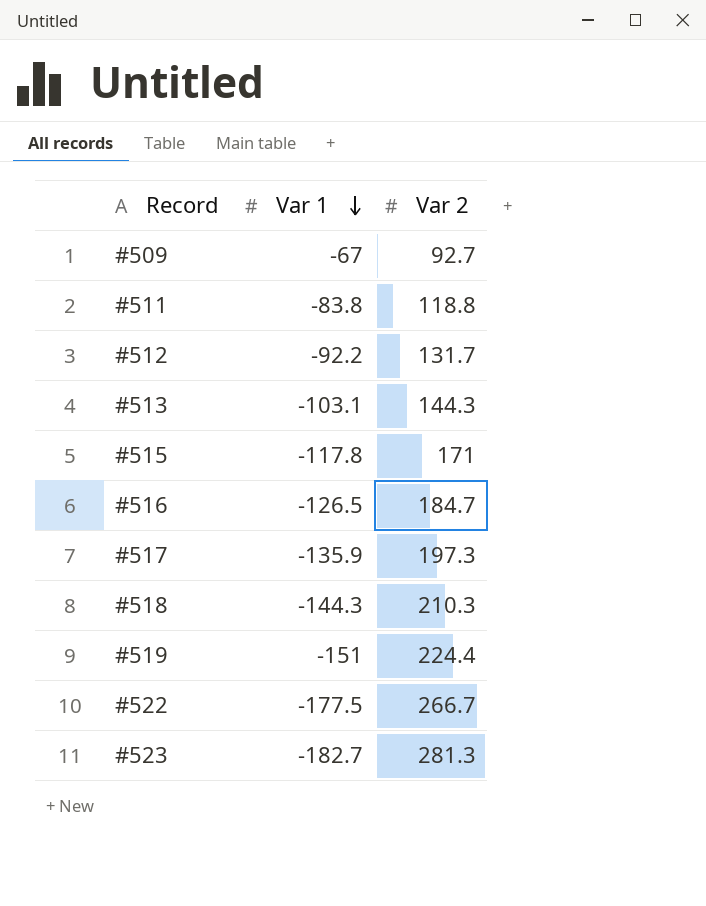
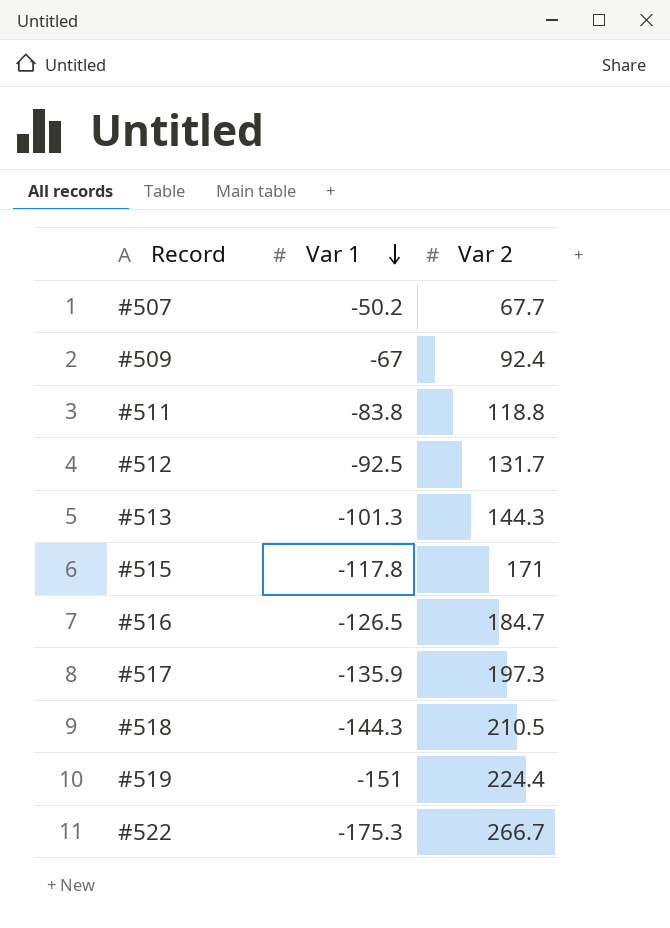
row #523: -182.7 | 281.3 -> none
row #507: none -> -50.2 | 67.7
#509 | Var 2: 92.7 -> 92.4
#512 | Var 1: -92.2 -> -92.5
#513 | Var 1: -103.1 -> -101.3
#518 | Var 2: 210.3 -> 210.5
#522 | Var 1: -177.5 -> -175.3

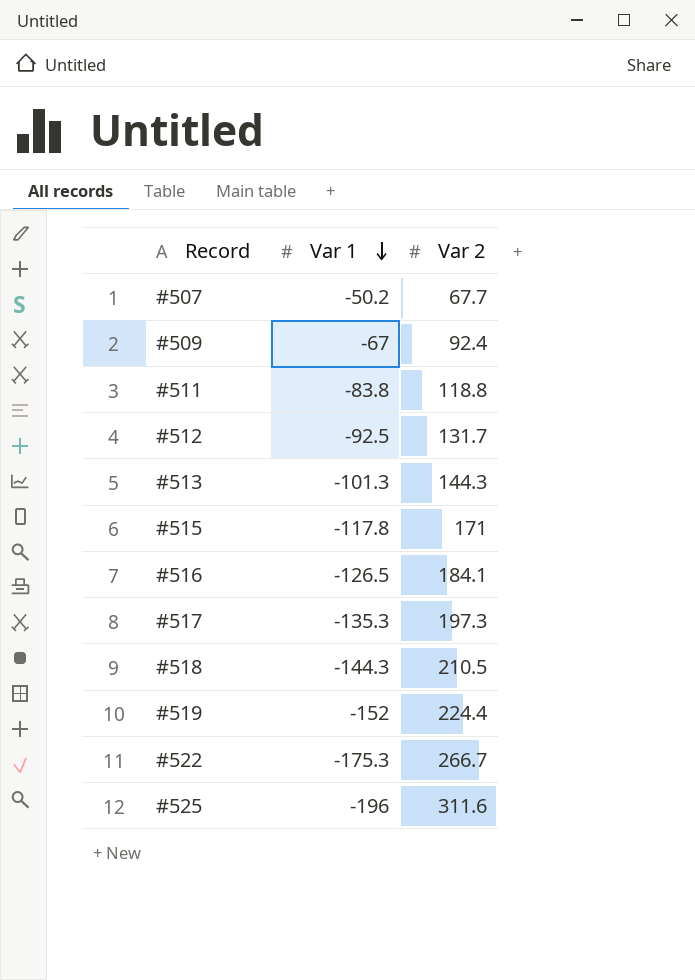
#516 | Var 2: 184.7 -> 184.1
#517 | Var 1: -135.9 -> -135.3
#519 | Var 1: -151 -> -152
row #525: none -> -196 | 311.6

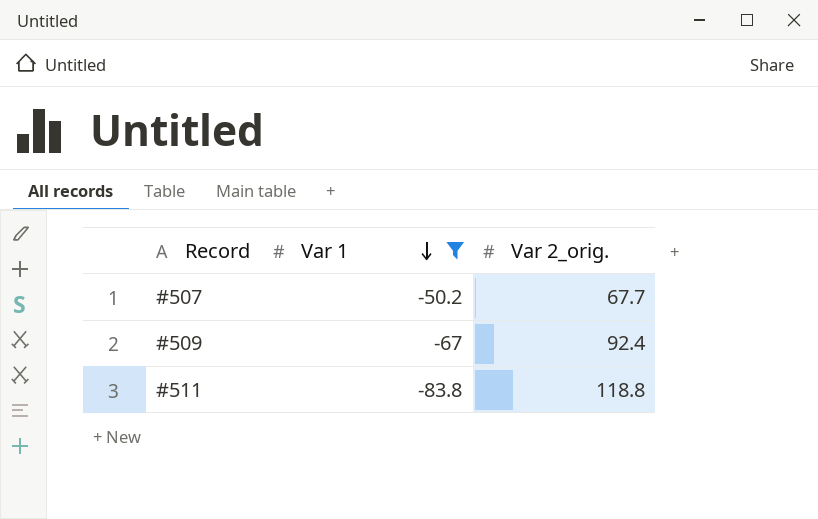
filter: none -> Var 1 >= -83.8
column name: Var 2 -> Var 2_orig.

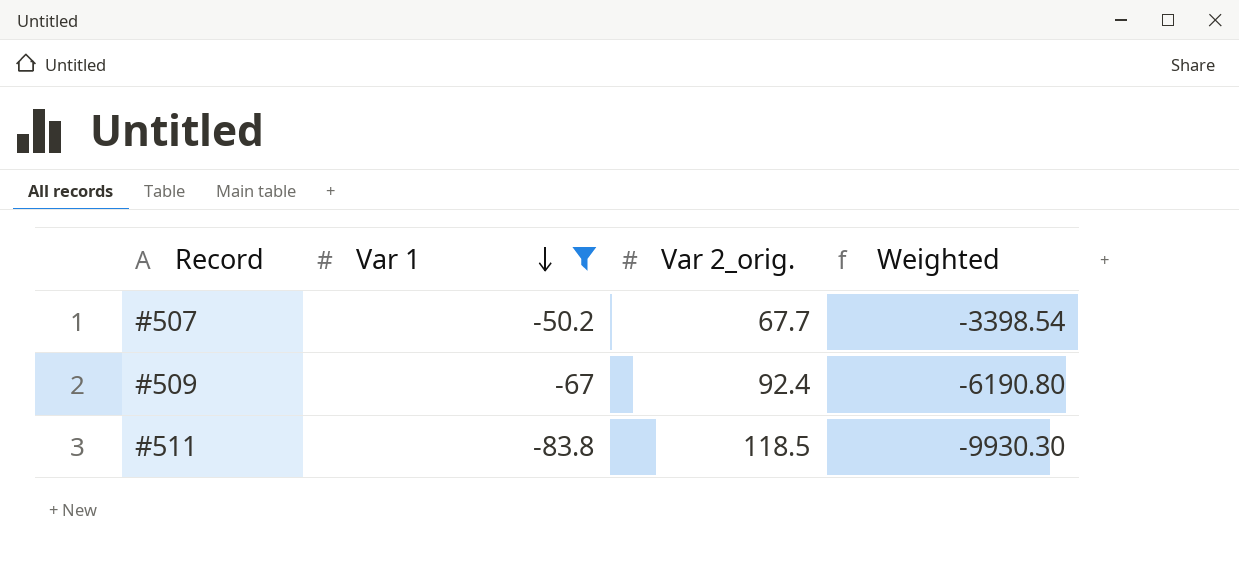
column Weighted | formula: none -> [Var 1] * [Var 2_orig.]
#511 | Var 2_orig.: 118.8 -> 118.5

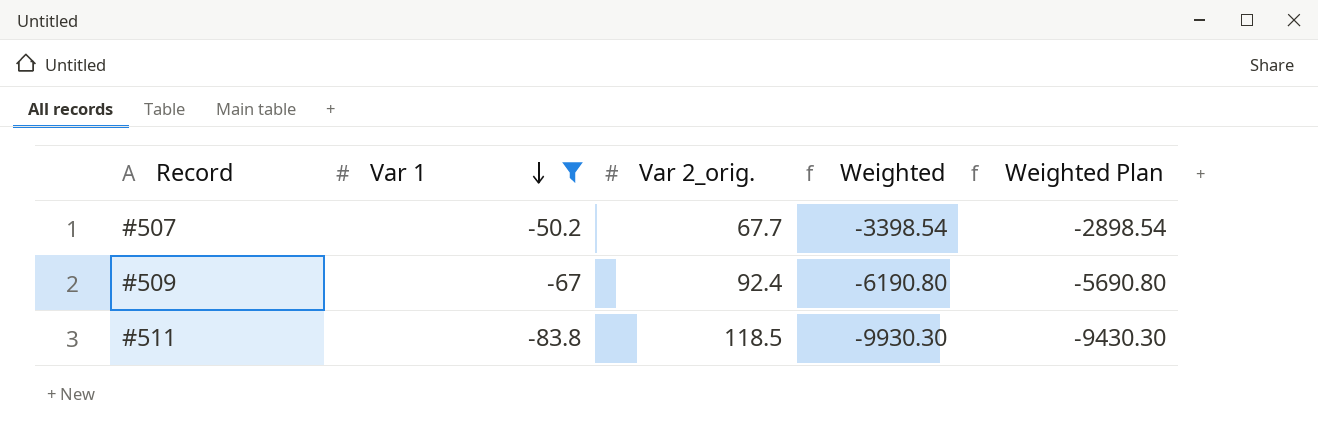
column Weighted Plan | formula: none -> [Weighted] + 500

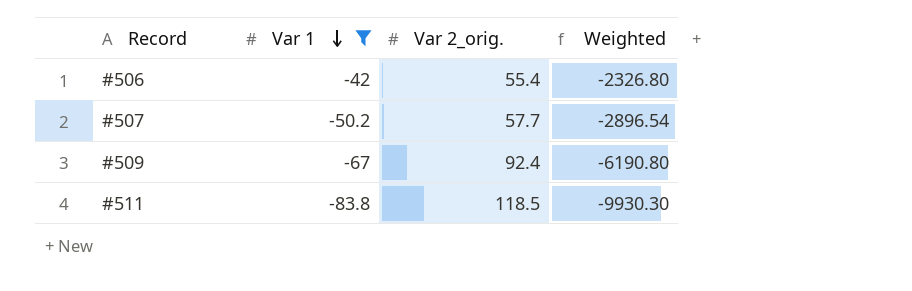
column Weighted Plan | formula: [Weighted] + 500 -> none
row #506: none -> -42 | 55.4 | -2326.80
#507 | Var 2_orig.: 67.7 -> 57.7
#507 | Weighted: -3398.54 -> -2896.54

